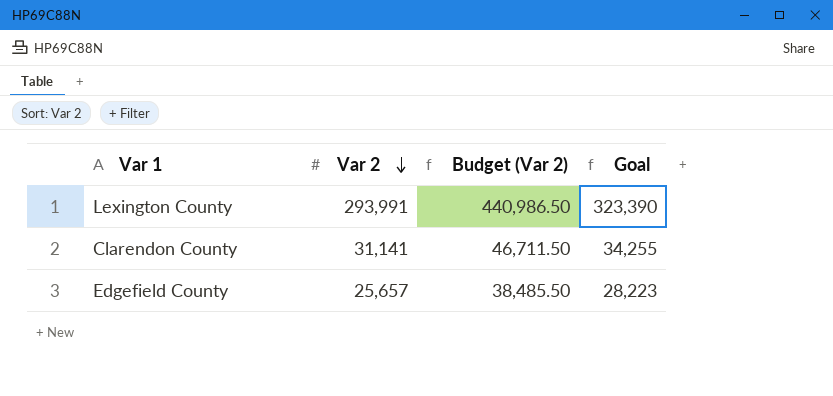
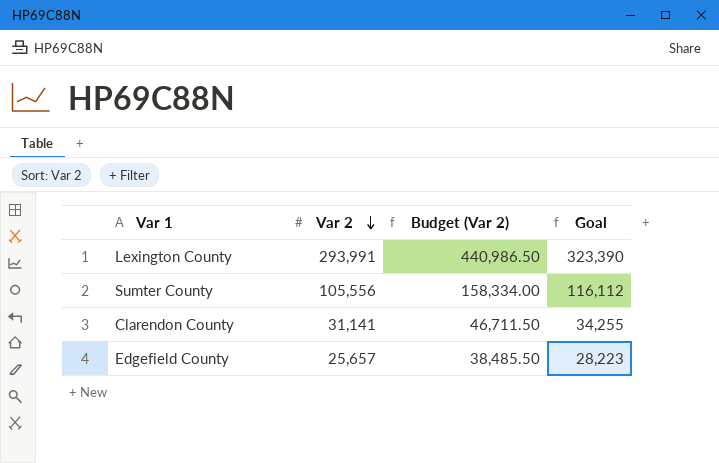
row Sumter County: none -> 105,556 | 158,334.00 | 116,112

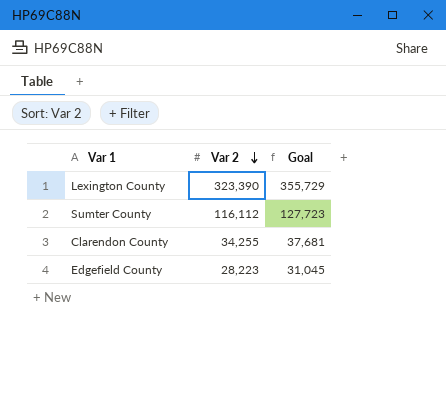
column Budget (Var 2) | formula: [Var 2] * 1.5 -> none
Lexington County | Var 2: 293,991 -> 323,390
Lexington County | Goal: 323,390 -> 355,729
Sumter County | Var 2: 105,556 -> 116,112
Sumter County | Goal: 116,112 -> 127,723
Clarendon County | Var 2: 31,141 -> 34,255
Clarendon County | Goal: 34,255 -> 37,681
Edgefield County | Var 2: 25,657 -> 28,223
Edgefield County | Goal: 28,223 -> 31,045

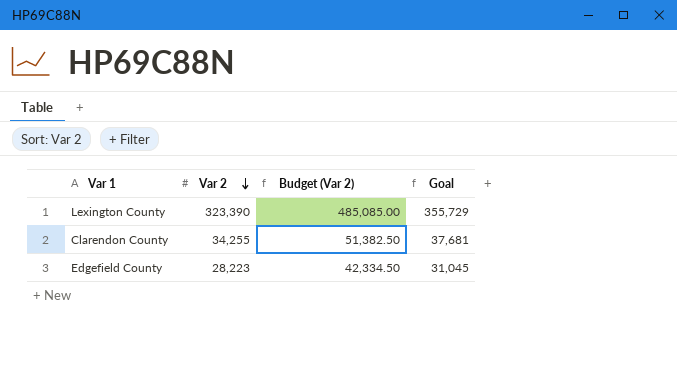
column Budget (Var 2) | formula: none -> [Var 2] * 1.5
row Sumter County: 116,112 | 127,723 -> none

